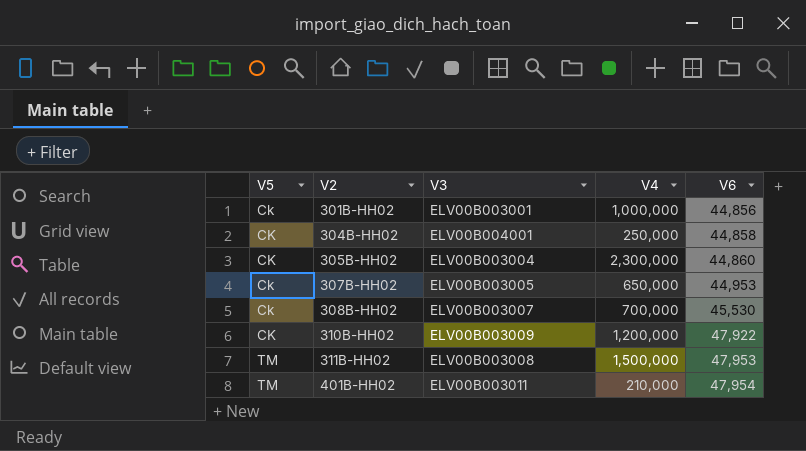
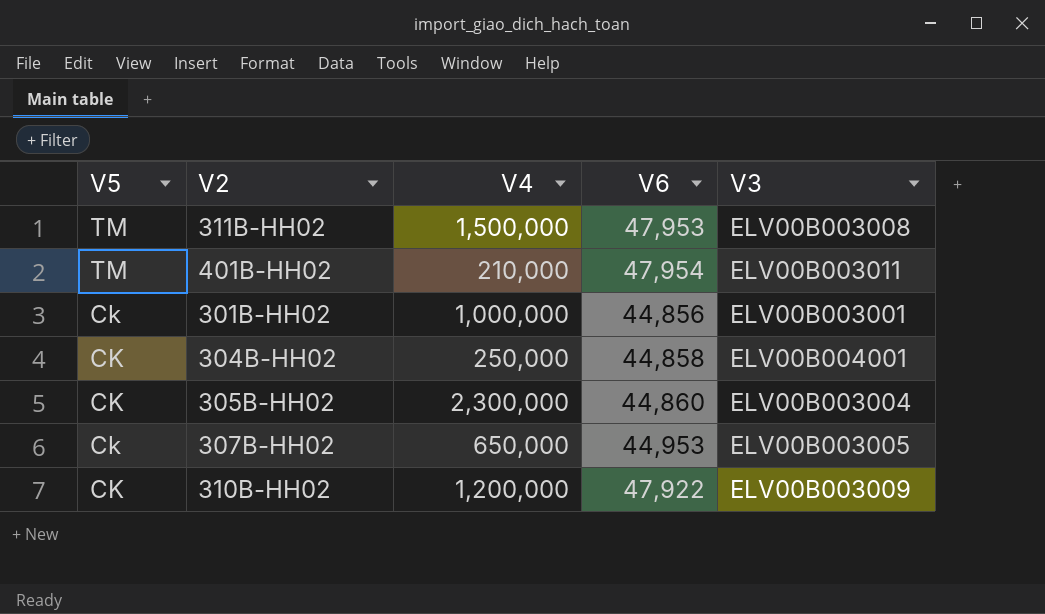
row order: V5 ascending -> V5 descending
column V3 | position: 3 -> 5
row 308B-HH02: Ck | ELV00B003007 | 700,000 | 45,530 -> none

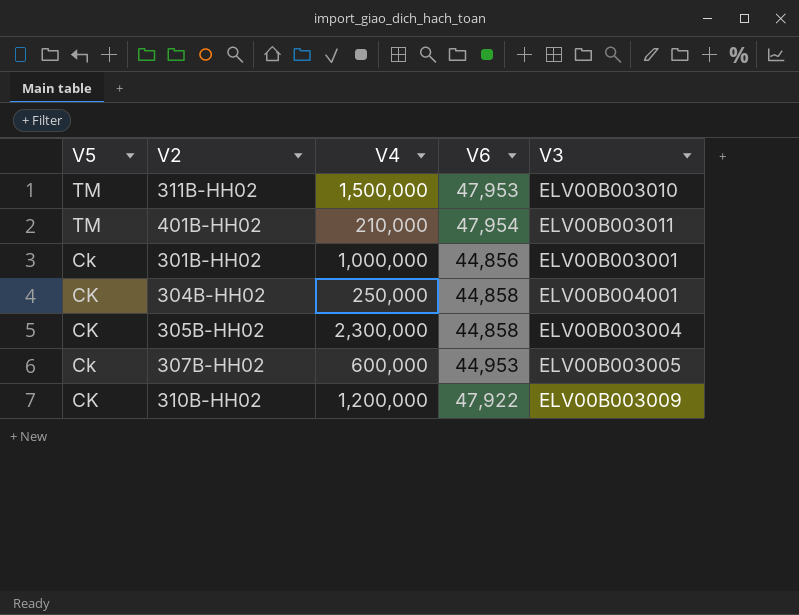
311B-HH02 | V3: ELV00B003008 -> ELV00B003010
305B-HH02 | V6: 44,860 -> 44,858
307B-HH02 | V4: 650,000 -> 600,000

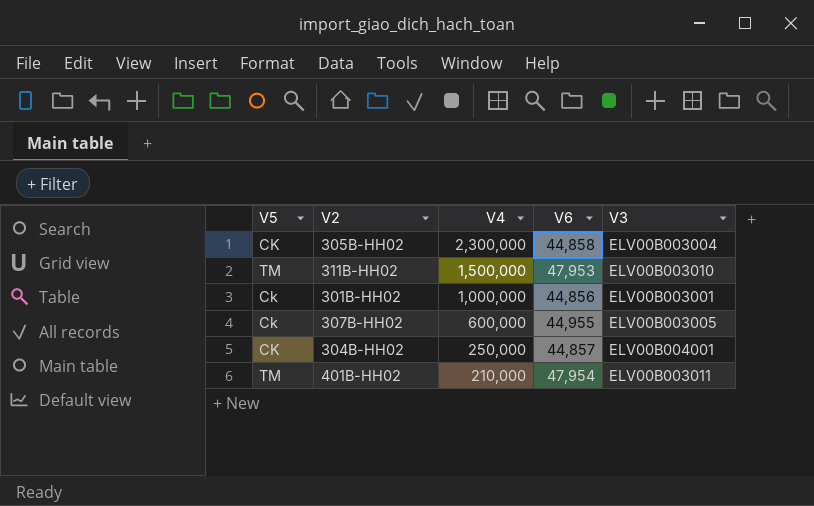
row order: V5 descending -> V4 descending
row 310B-HH02: CK | 1,200,000 | 47,922 | ELV00B003009 -> none
307B-HH02 | V6: 44,953 -> 44,955
304B-HH02 | V6: 44,858 -> 44,857

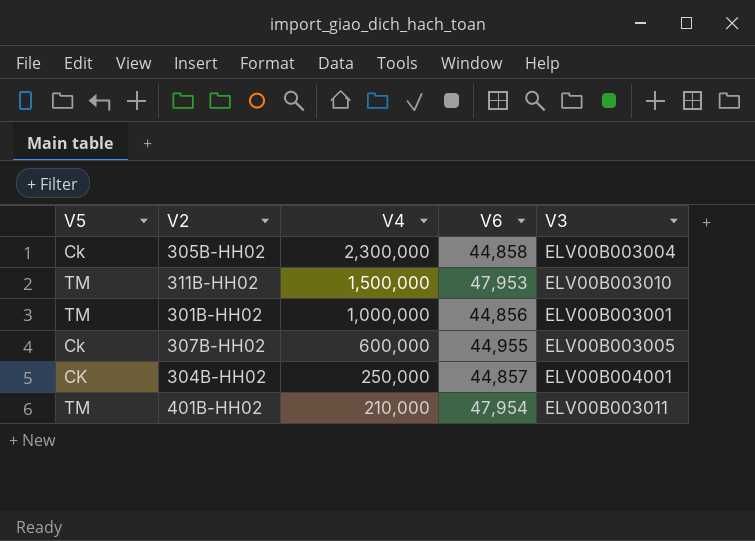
305B-HH02 | V5: CK -> Ck
301B-HH02 | V5: Ck -> TM

